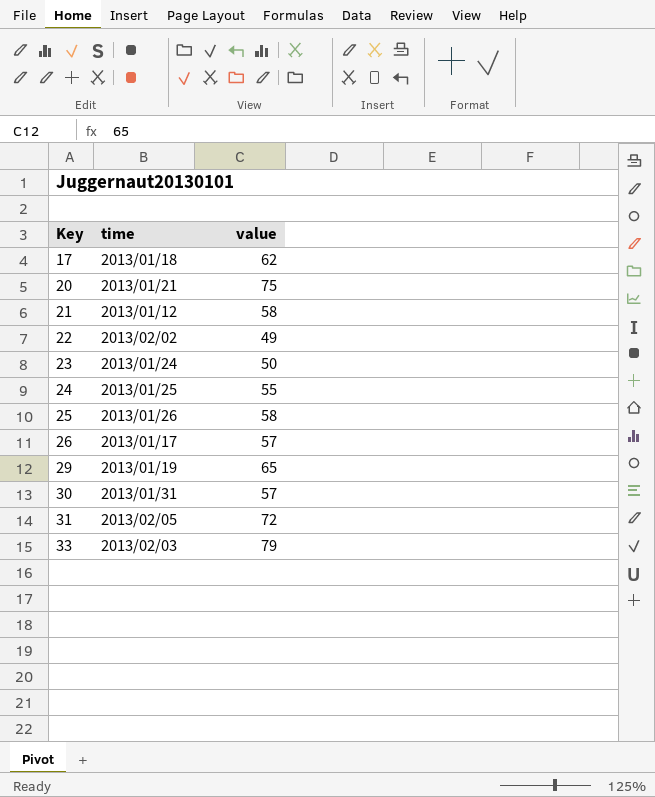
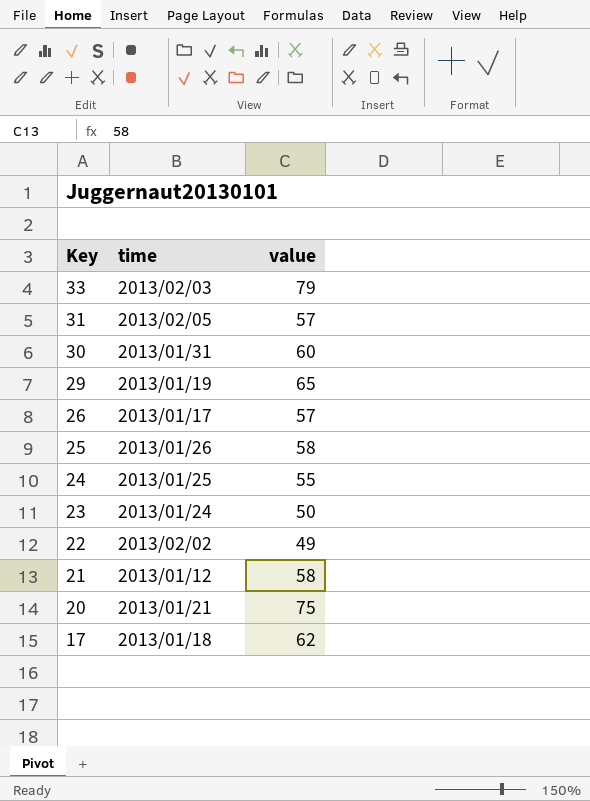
row order: Key ascending -> Key descending
31 | value: 72 -> 57
30 | value: 57 -> 60

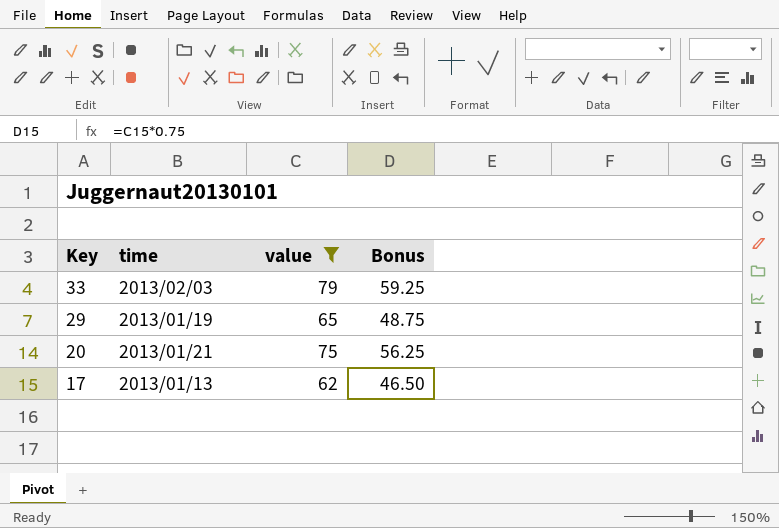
filter: none -> value >= 62
column Bonus | formula: none -> [value] * 0.75
17 | time: 2013/01/18 -> 2013/01/13

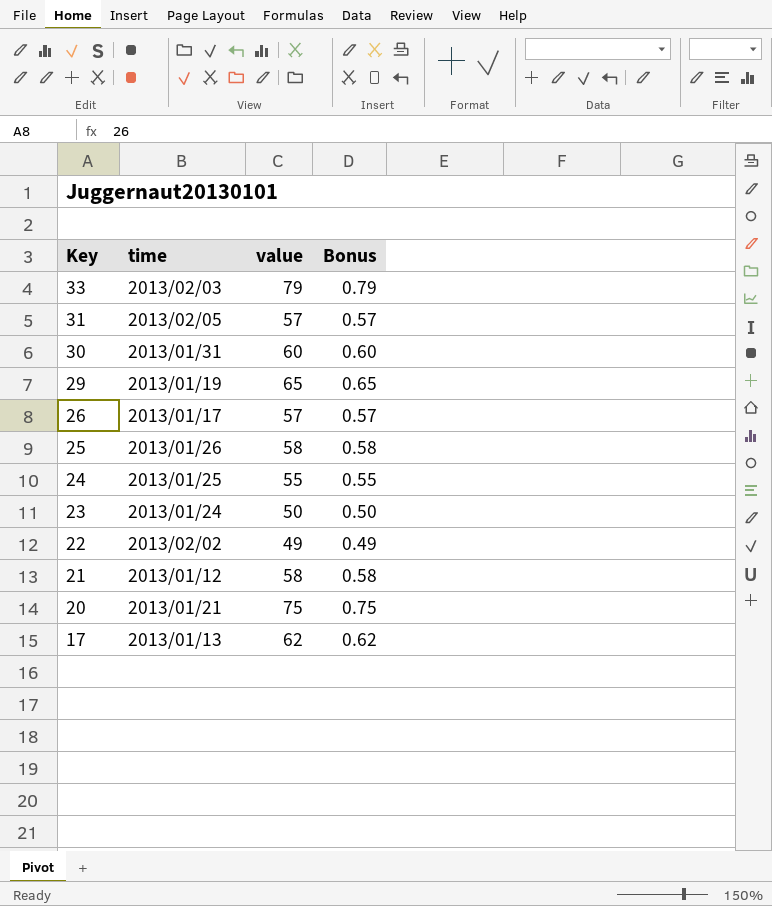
filter: value >= 62 -> none
column Bonus | formula: [value] * 0.75 -> [value] * 0.01

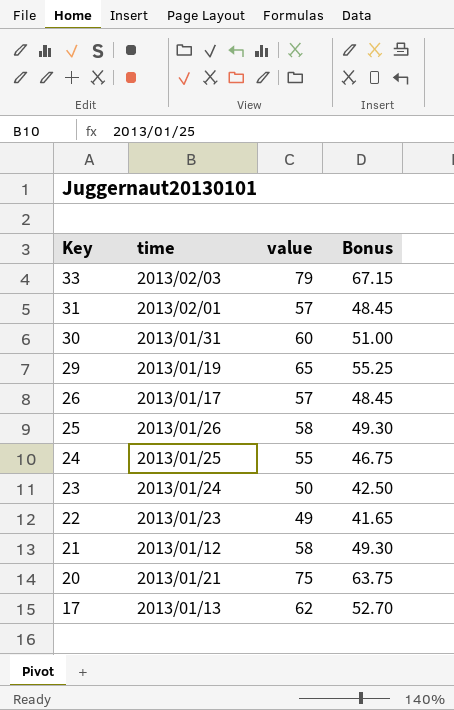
column Bonus | formula: [value] * 0.01 -> [value] * 0.85
31 | time: 2013/02/05 -> 2013/02/01
22 | time: 2013/02/02 -> 2013/01/23

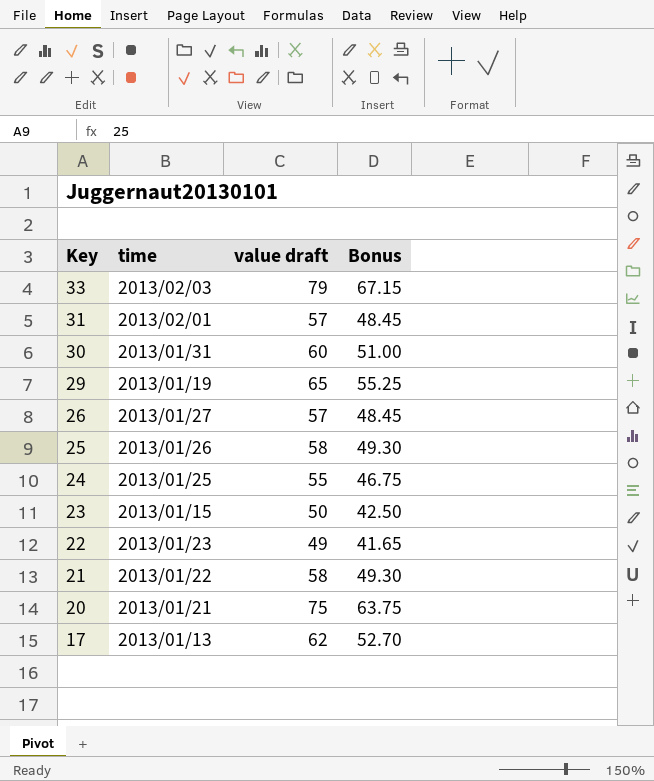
column name: value -> value draft
26 | time: 2013/01/17 -> 2013/01/27
23 | time: 2013/01/24 -> 2013/01/15
21 | time: 2013/01/12 -> 2013/01/22

